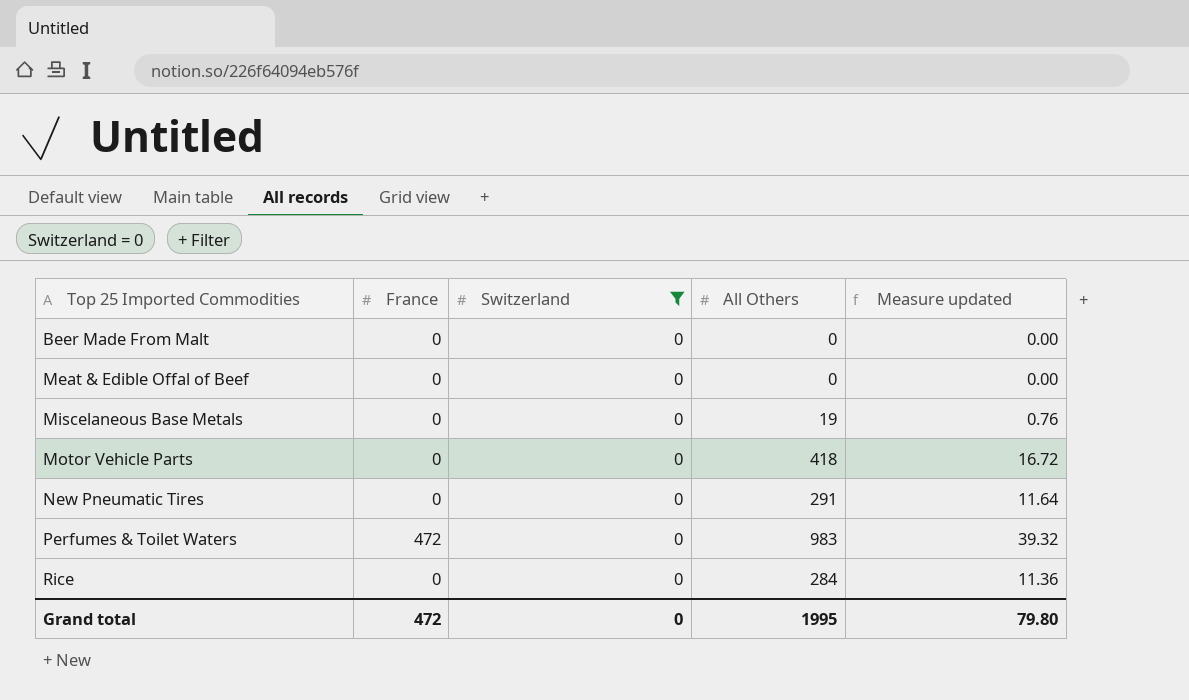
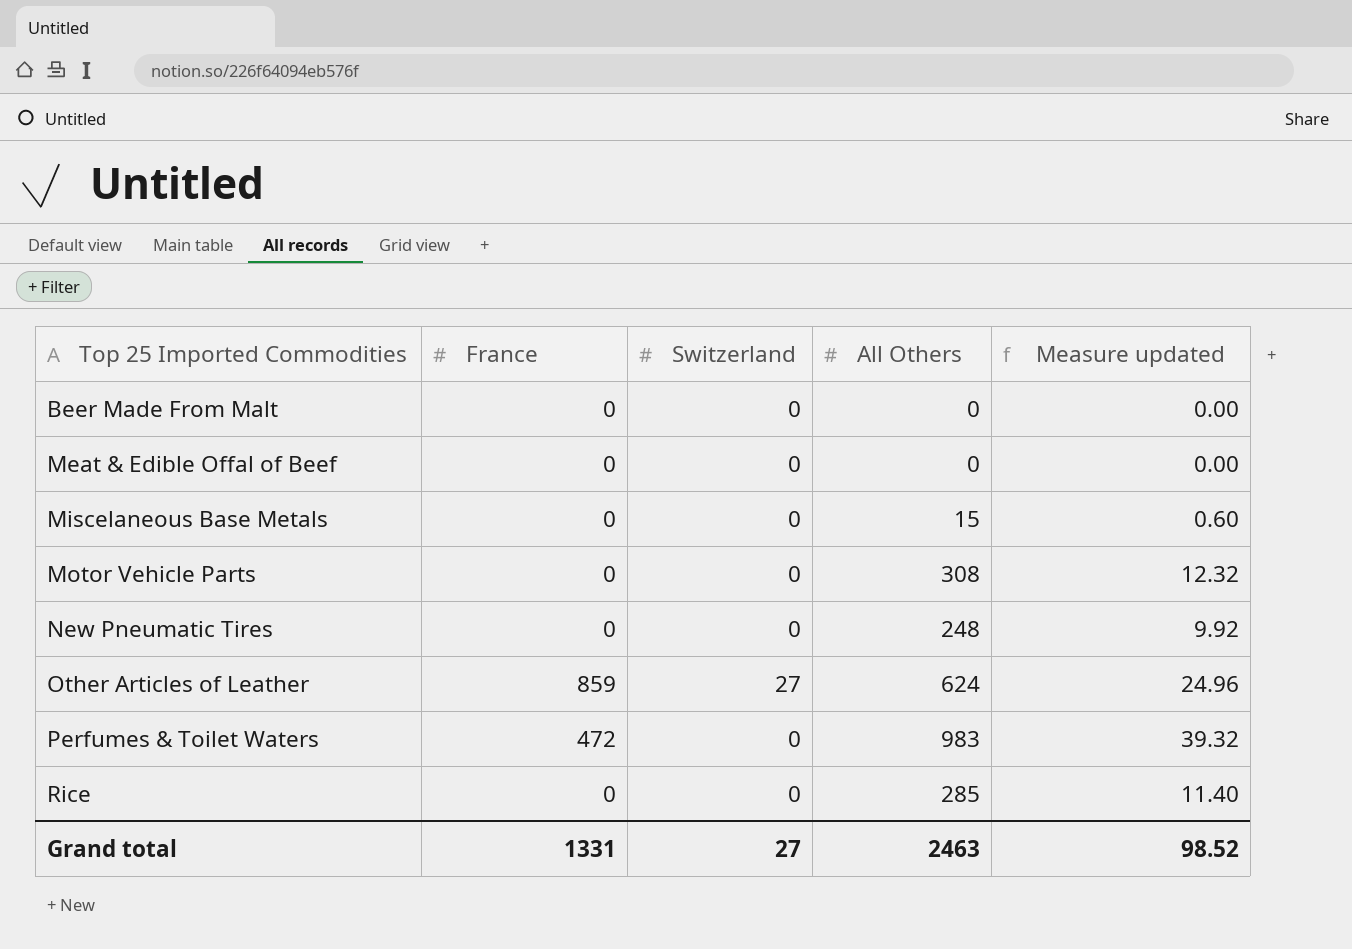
filter: Switzerland = 0 -> none
Miscelaneous Base Metals | All Others: 19 -> 15
Miscelaneous Base Metals | Measure updated: 0.76 -> 0.60
Motor Vehicle Parts | All Others: 418 -> 308
Motor Vehicle Parts | Measure updated: 16.72 -> 12.32
New Pneumatic Tires | All Others: 291 -> 248
New Pneumatic Tires | Measure updated: 11.64 -> 9.92
Rice | All Others: 284 -> 285
Rice | Measure updated: 11.36 -> 11.40
Grand total | France: 472 -> 1331
Grand total | Switzerland: 0 -> 27
Grand total | All Others: 1995 -> 2463
Grand total | Measure updated: 79.80 -> 98.52

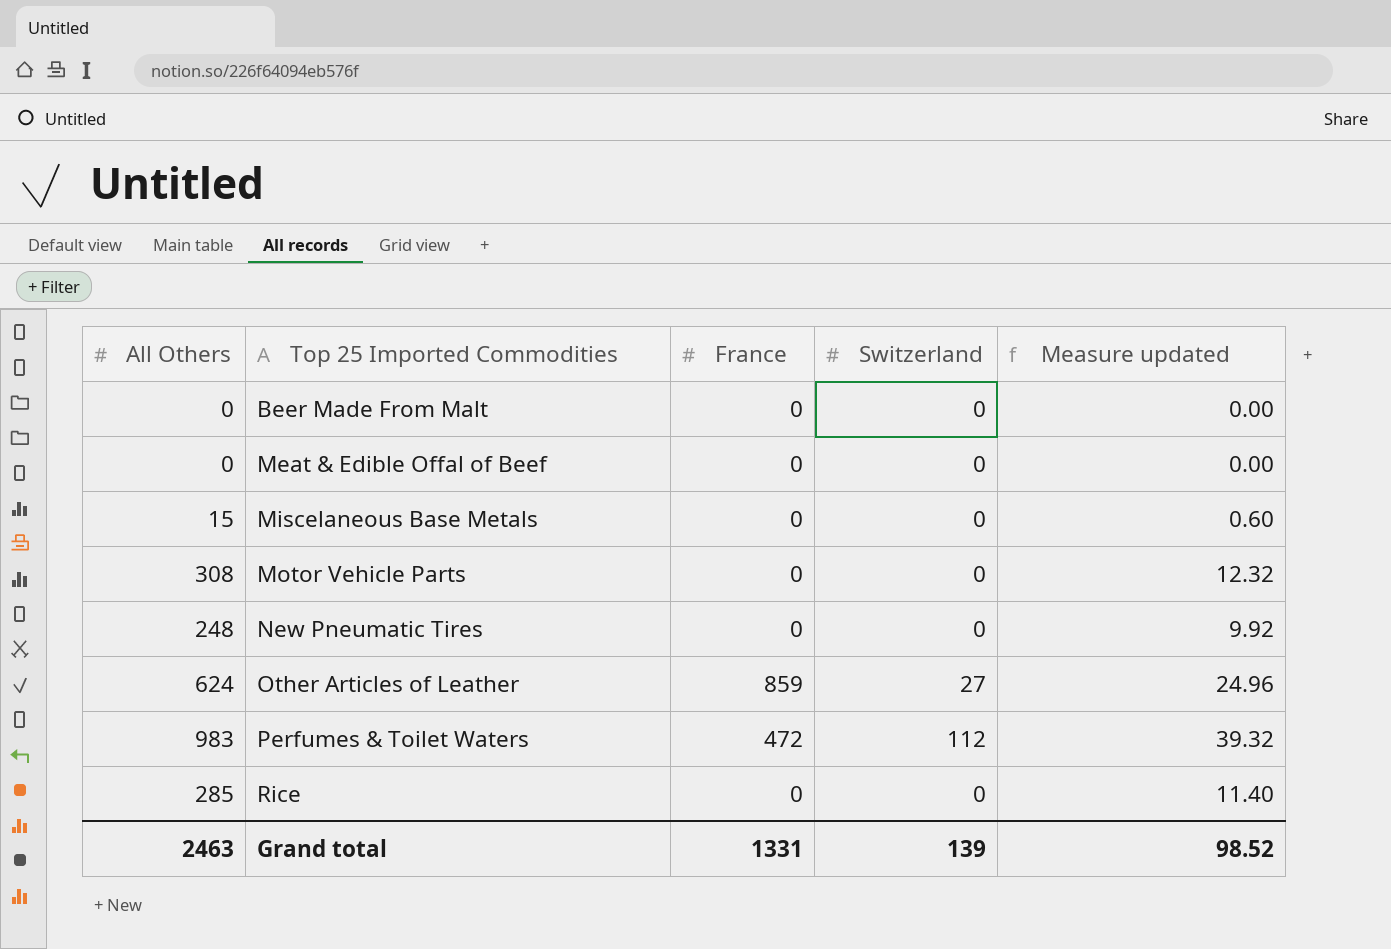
column All Others | position: 4 -> 1
Perfumes & Toilet Waters | Switzerland: 0 -> 112
Grand total | Switzerland: 27 -> 139

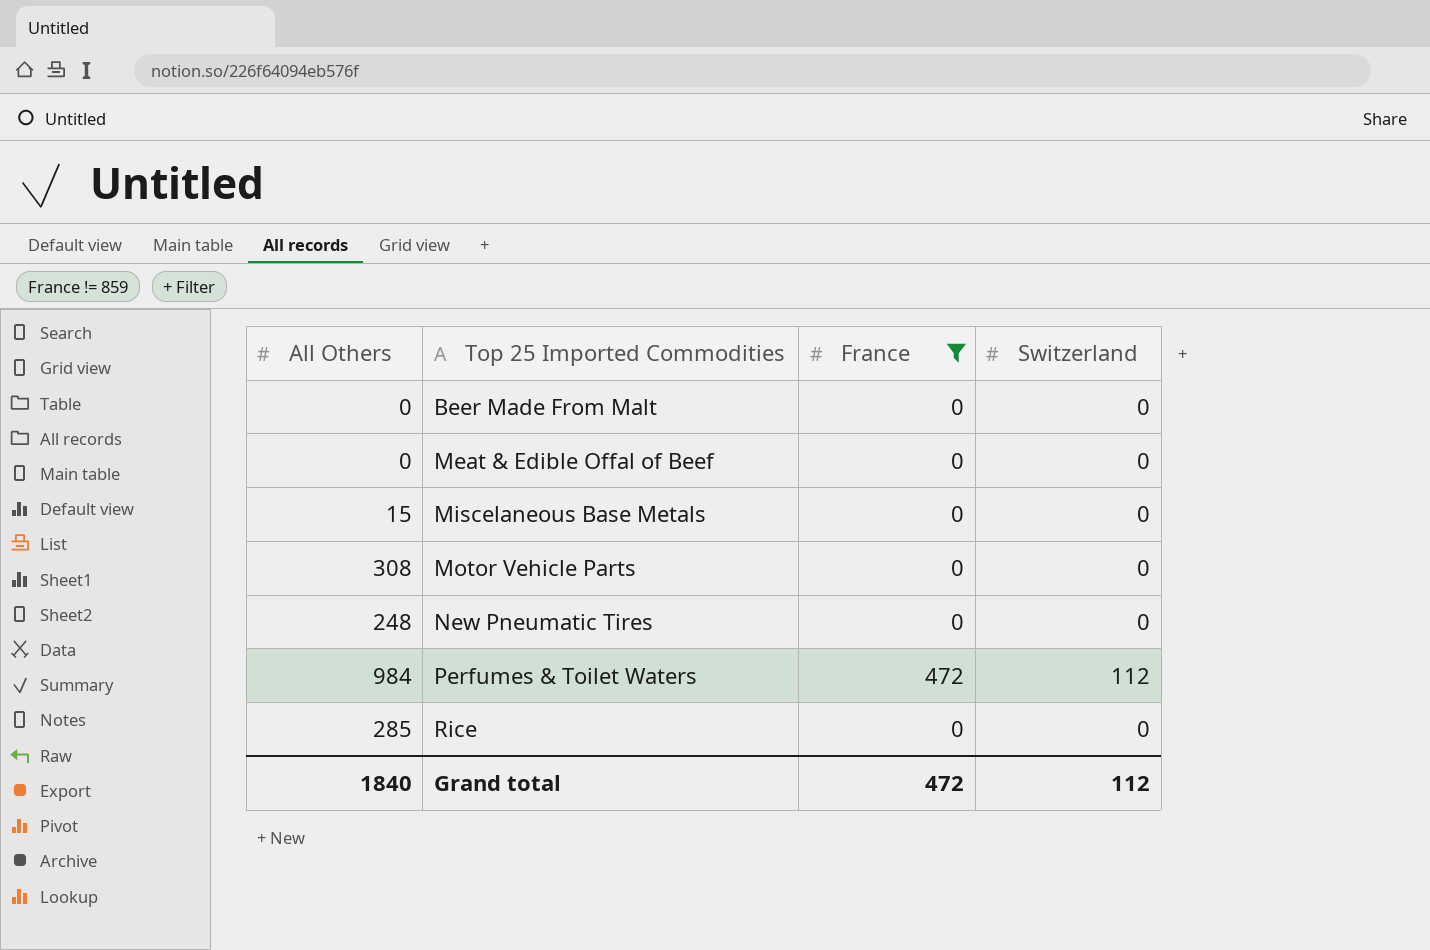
filter: none -> France != 859
column Measure updated | formula: [All Others] * 0.04 -> none
Perfumes & Toilet Waters | All Others: 983 -> 984
Grand total | All Others: 2463 -> 1840
Grand total | France: 1331 -> 472
Grand total | Switzerland: 139 -> 112

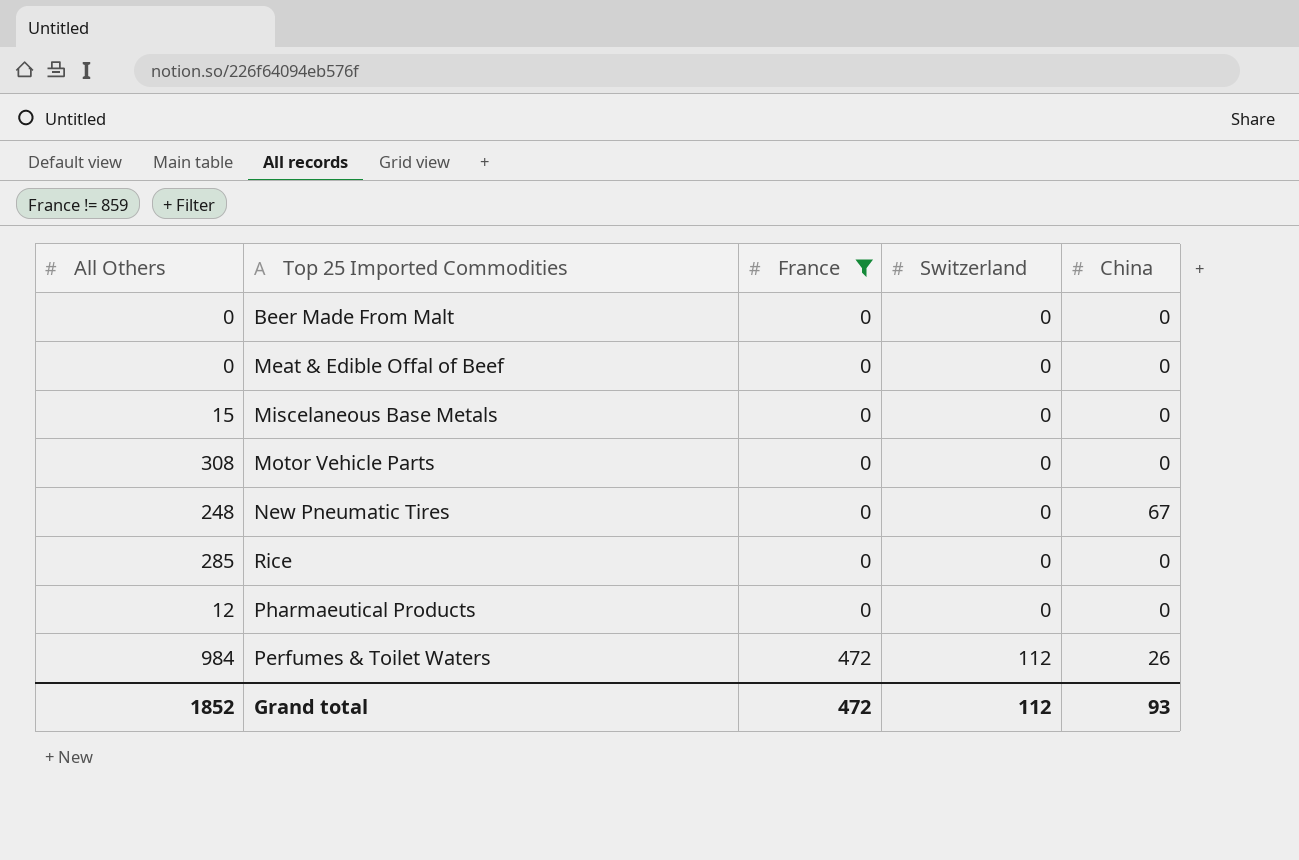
row order: Top 25 Imported Commodities ascending -> France ascending
column China | position: none -> 5
row Pharmaeutical Products: none -> 12 | 0 | 0 | 0
Grand total | All Others: 1840 -> 1852

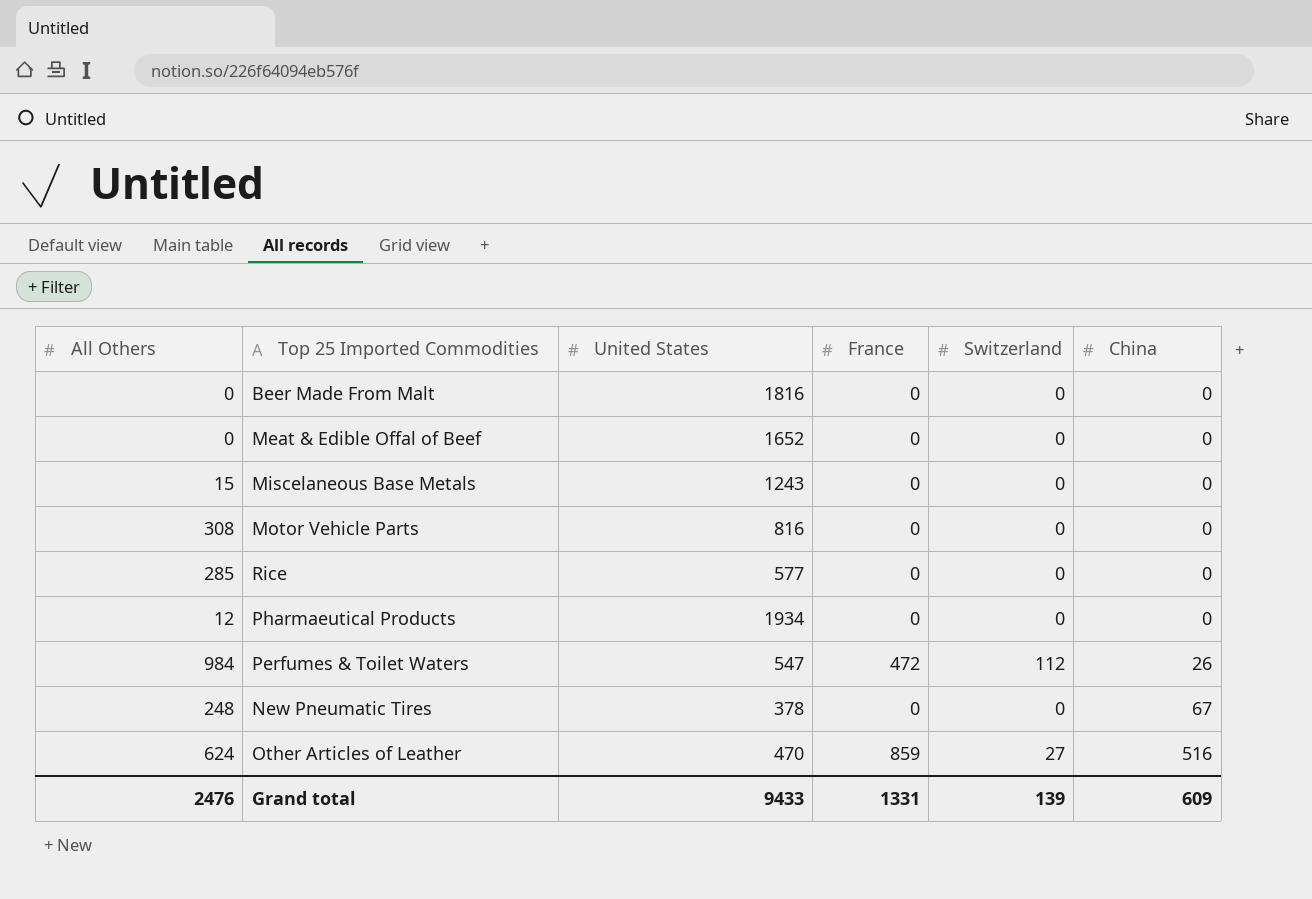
filter: France != 859 -> none
row order: France ascending -> China ascending
column United States | position: none -> 3
Grand total | All Others: 1852 -> 2476
Grand total | France: 472 -> 1331
Grand total | Switzerland: 112 -> 139
Grand total | China: 93 -> 609

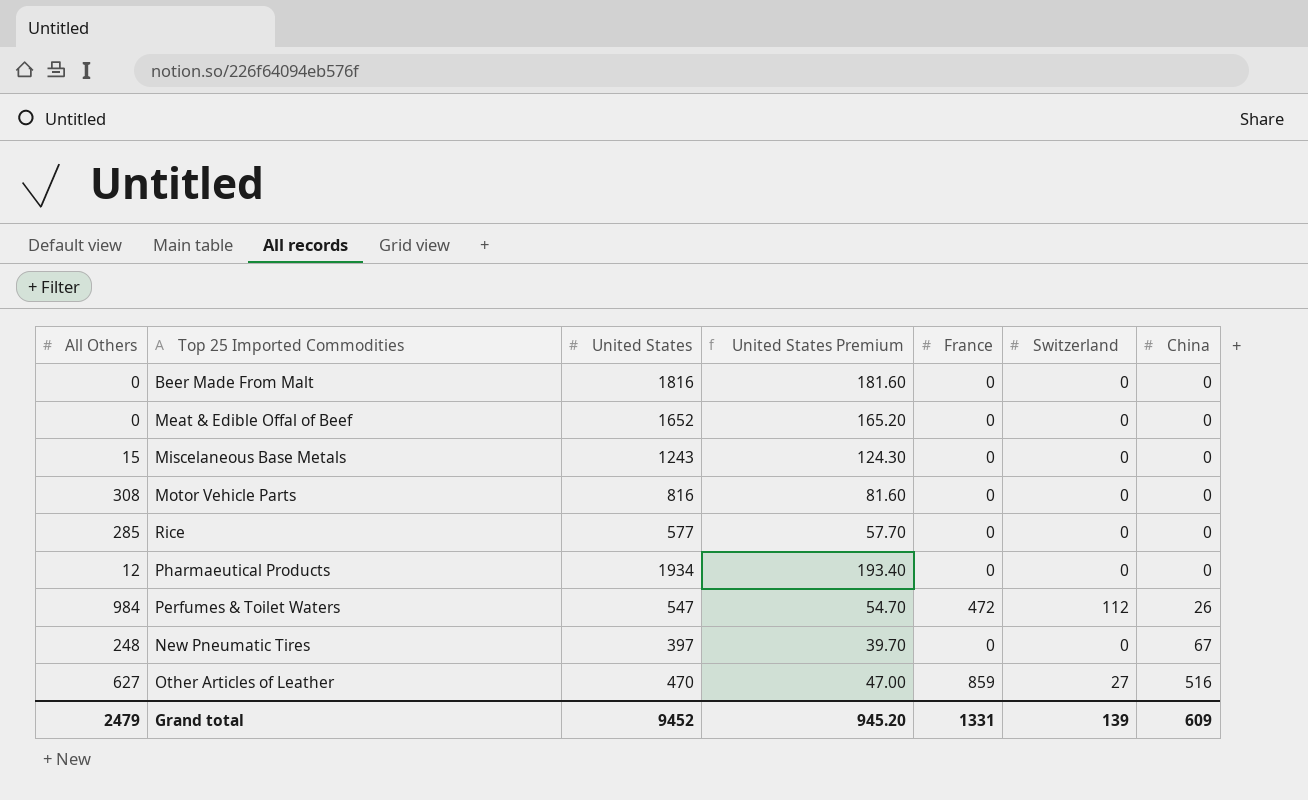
column United States Premium | formula: none -> [United States] * 0.1
New Pneumatic Tires | United States: 378 -> 397
Other Articles of Leather | All Others: 624 -> 627
Grand total | All Others: 2476 -> 2479
Grand total | United States: 9433 -> 9452

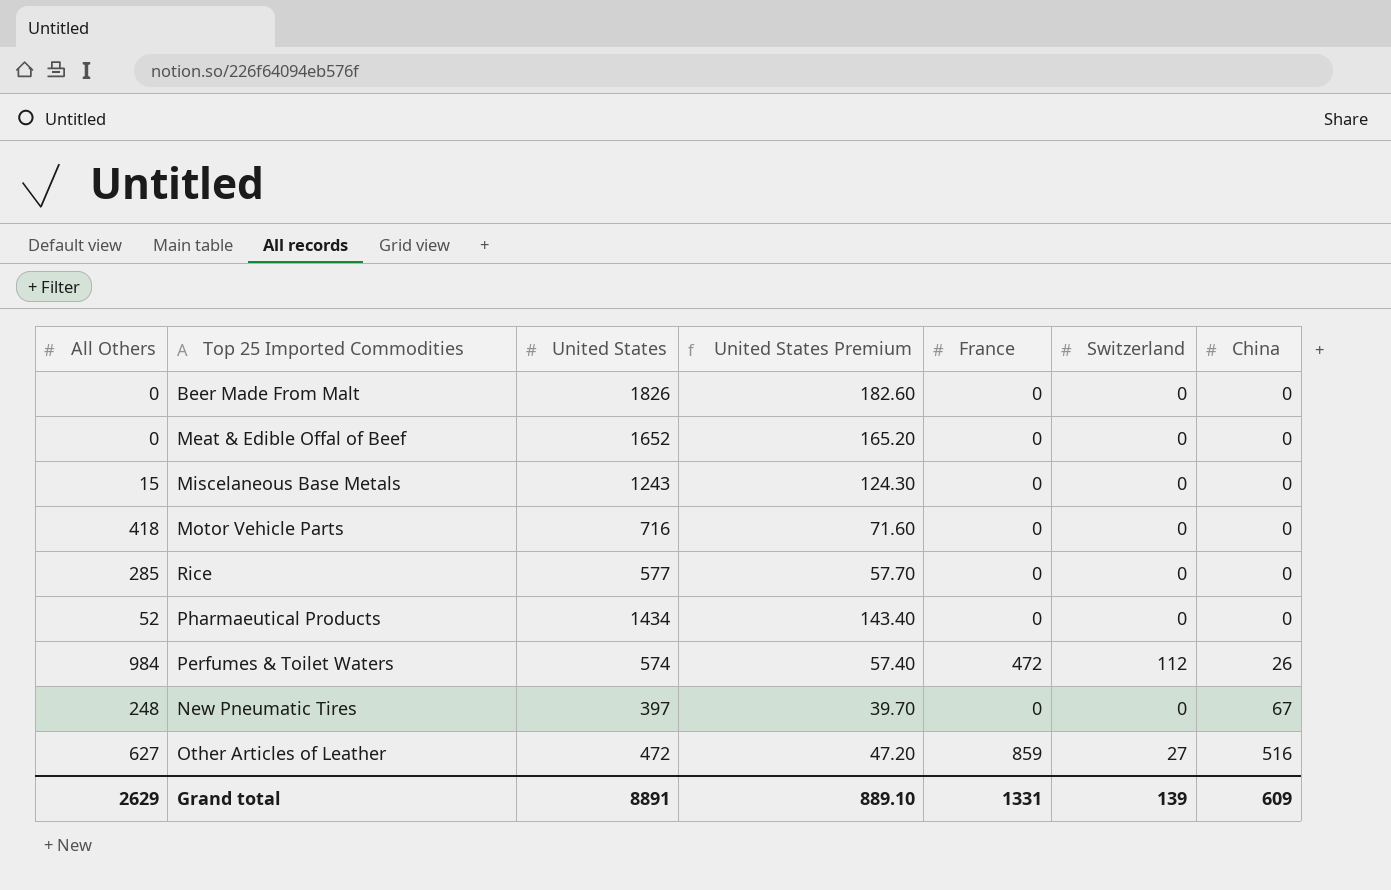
Beer Made From Malt | United States: 1816 -> 1826
Beer Made From Malt | United States Premium: 181.60 -> 182.60
Motor Vehicle Parts | All Others: 308 -> 418
Motor Vehicle Parts | United States: 816 -> 716
Motor Vehicle Parts | United States Premium: 81.60 -> 71.60
Pharmaeutical Products | All Others: 12 -> 52
Pharmaeutical Products | United States: 1934 -> 1434
Pharmaeutical Products | United States Premium: 193.40 -> 143.40
Perfumes & Toilet Waters | United States: 547 -> 574
Perfumes & Toilet Waters | United States Premium: 54.70 -> 57.40
Other Articles of Leather | United States: 470 -> 472
Other Articles of Leather | United States Premium: 47.00 -> 47.20
Grand total | All Others: 2479 -> 2629
Grand total | United States: 9452 -> 8891
Grand total | United States Premium: 945.20 -> 889.10

